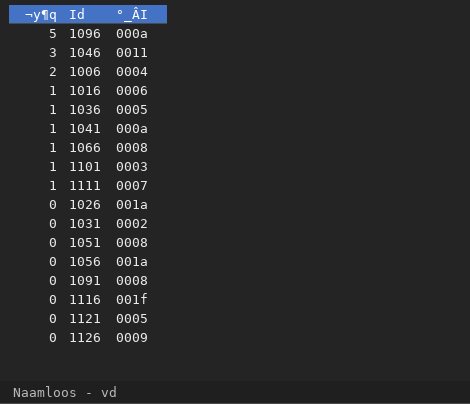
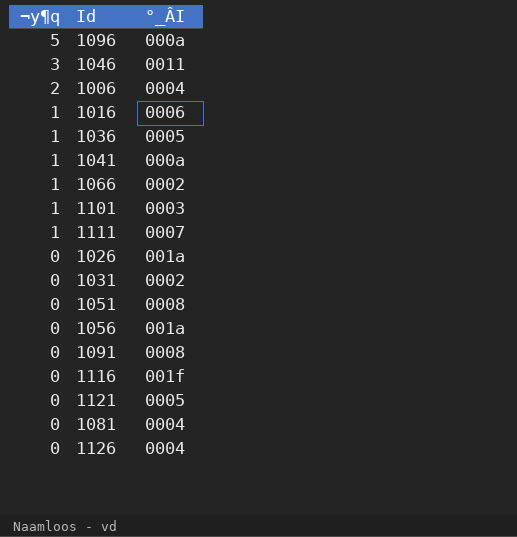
1066 | °_ÂI: 0008 -> 0002
row 1081: none -> 0 | 0004
1126 | °_ÂI: 0009 -> 0004

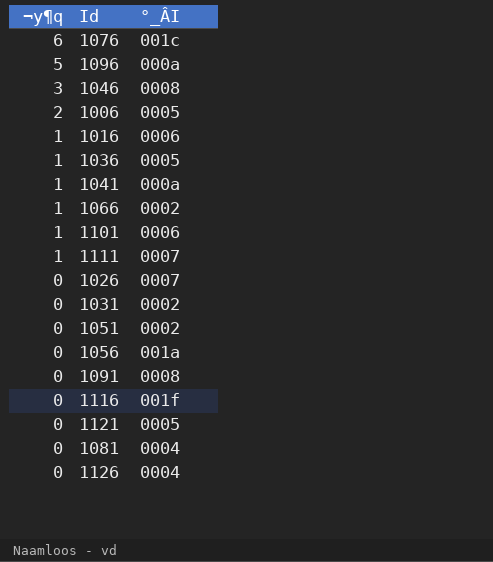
row 1076: none -> 6 | 001c
1046 | °_ÂI: 0011 -> 0008
1006 | °_ÂI: 0004 -> 0005
1101 | °_ÂI: 0003 -> 0006
1026 | °_ÂI: 001a -> 0007
1051 | °_ÂI: 0008 -> 0002

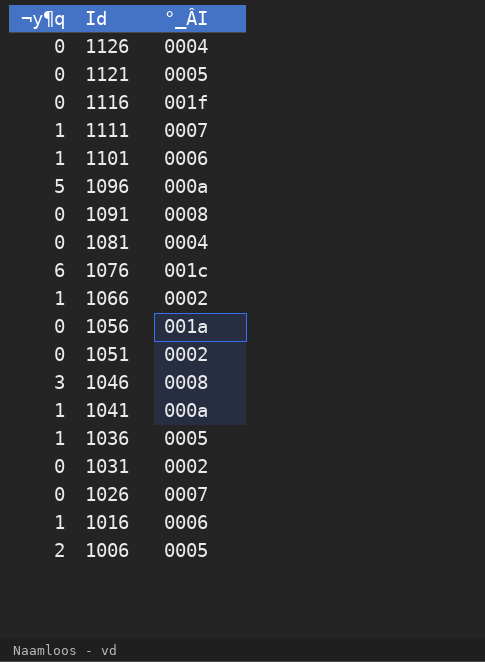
row order: ¬y¶q descending -> Id descending

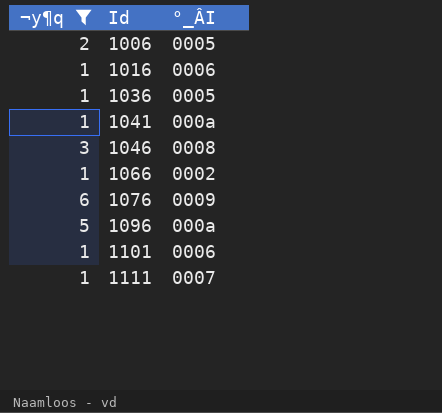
filter: none -> ¬y¶q != 0
row order: Id descending -> Id ascending
1076 | °_ÂI: 001c -> 0009

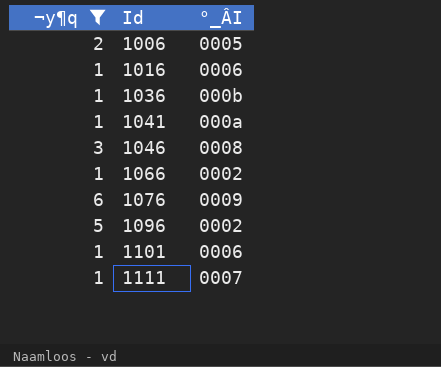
1036 | °_ÂI: 0005 -> 000b
1096 | °_ÂI: 000a -> 0002

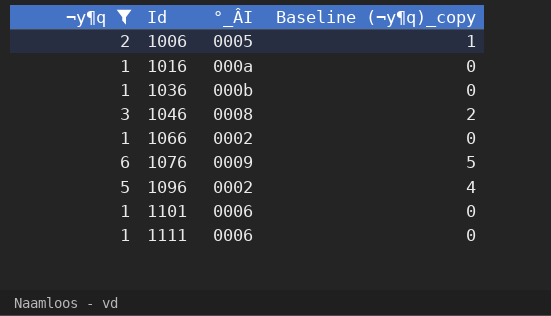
column Baseline (¬y¶q)_copy | formula: none -> [¬y¶q] - 1
row 1041: 1 | 000a -> none
1016 | °_ÂI: 0006 -> 000a
1111 | °_ÂI: 0007 -> 0006

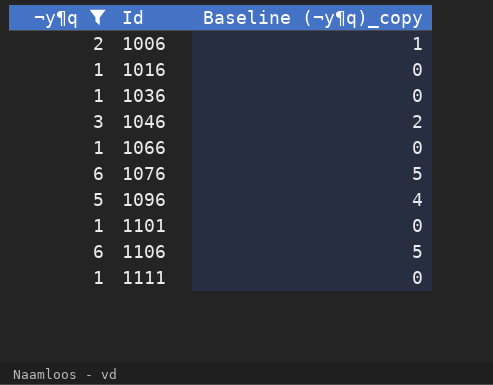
column °_ÂI | position: 3 -> none
row 1106: none -> 6 | 5

